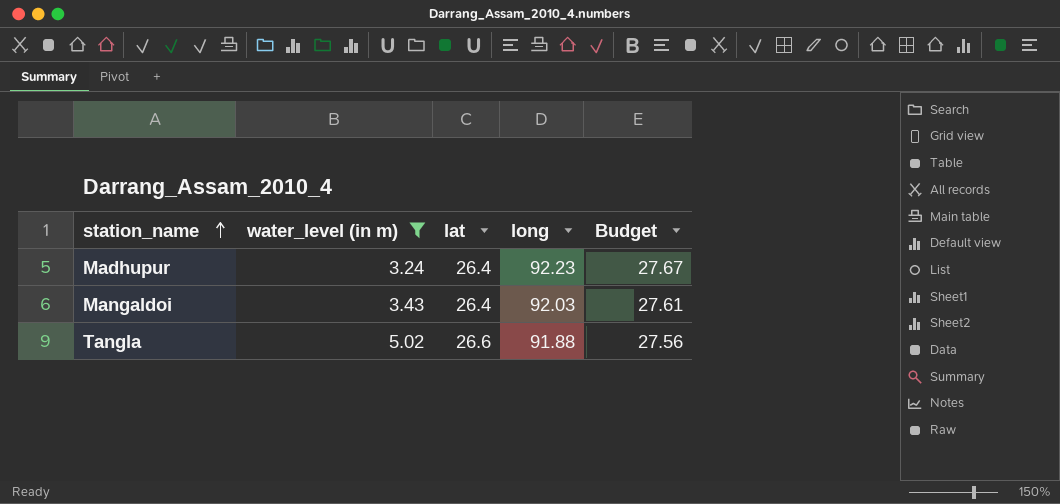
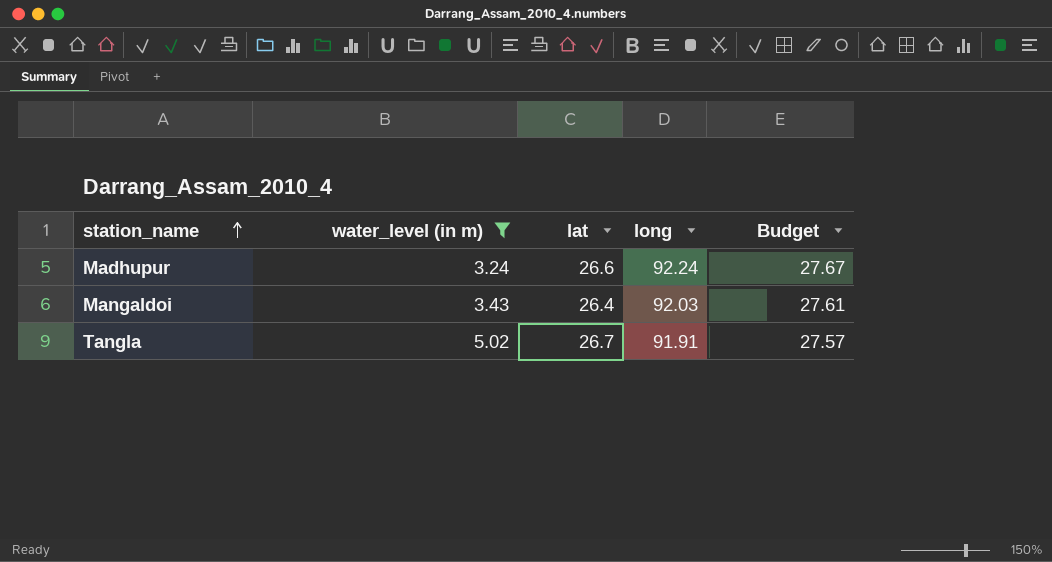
Madhupur | lat: 26.4 -> 26.6
Madhupur | long: 92.23 -> 92.24
Tangla | lat: 26.6 -> 26.7
Tangla | long: 91.88 -> 91.91
Tangla | Budget: 27.56 -> 27.57

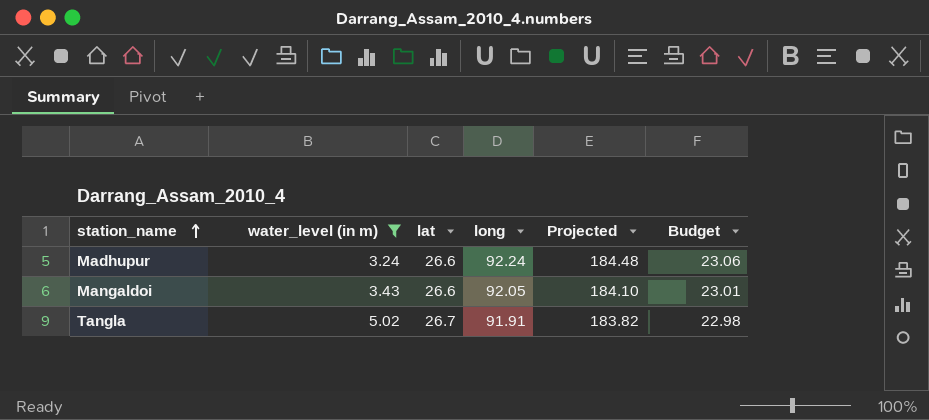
column Projected | formula: none -> [long] * 2
column Budget | formula: [long] * 0.3 -> [long] * 0.25
Mangaldoi | lat: 26.4 -> 26.6
Mangaldoi | long: 92.03 -> 92.05

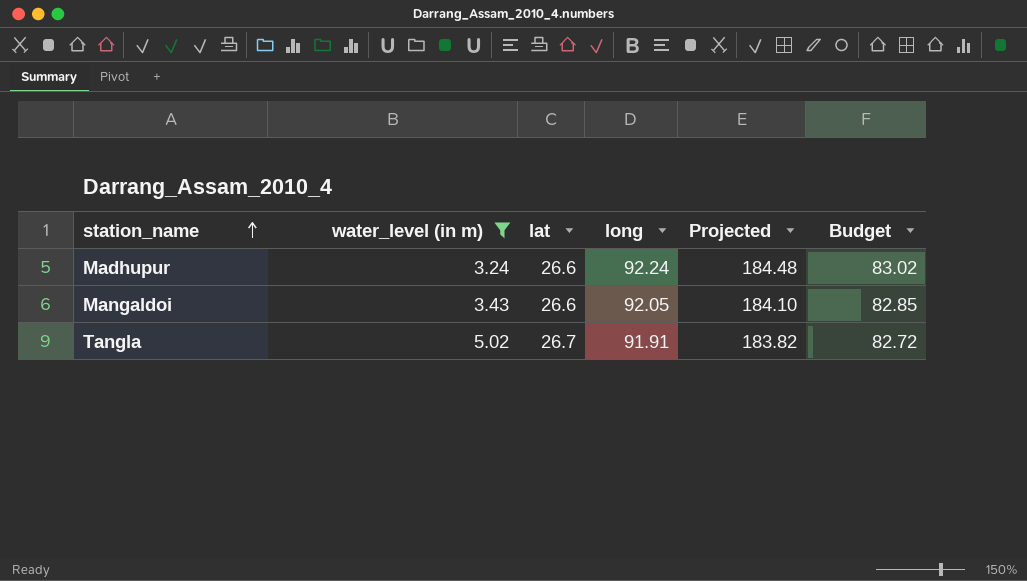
column Budget | formula: [long] * 0.25 -> [long] * 0.9

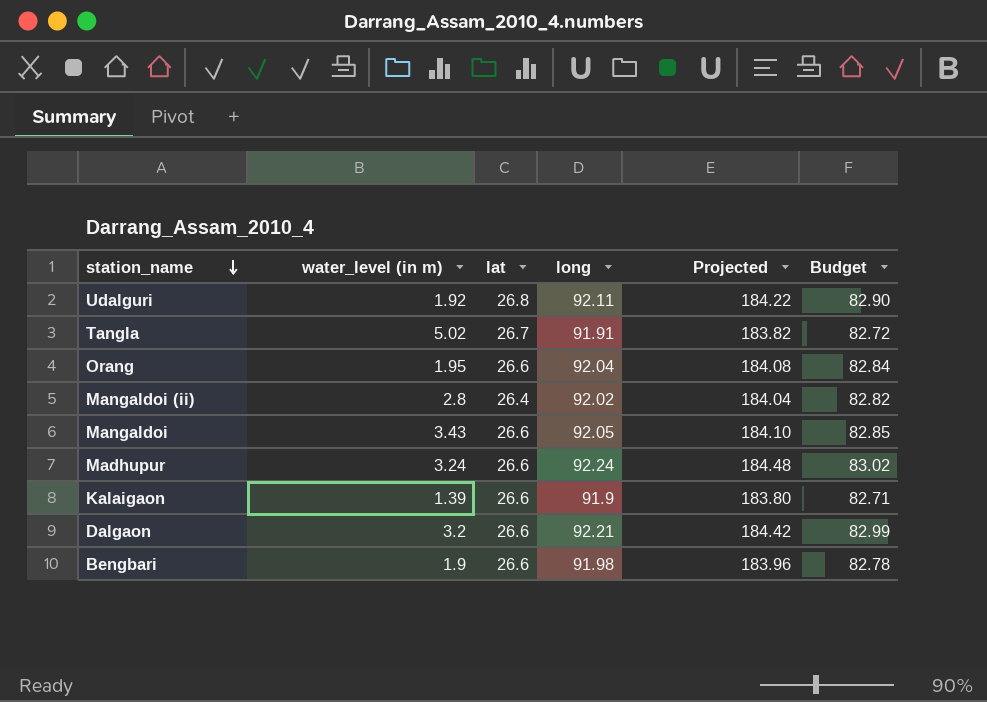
filter: water_level (in m) >= 3.24 -> none
row order: station_name ascending -> station_name descending

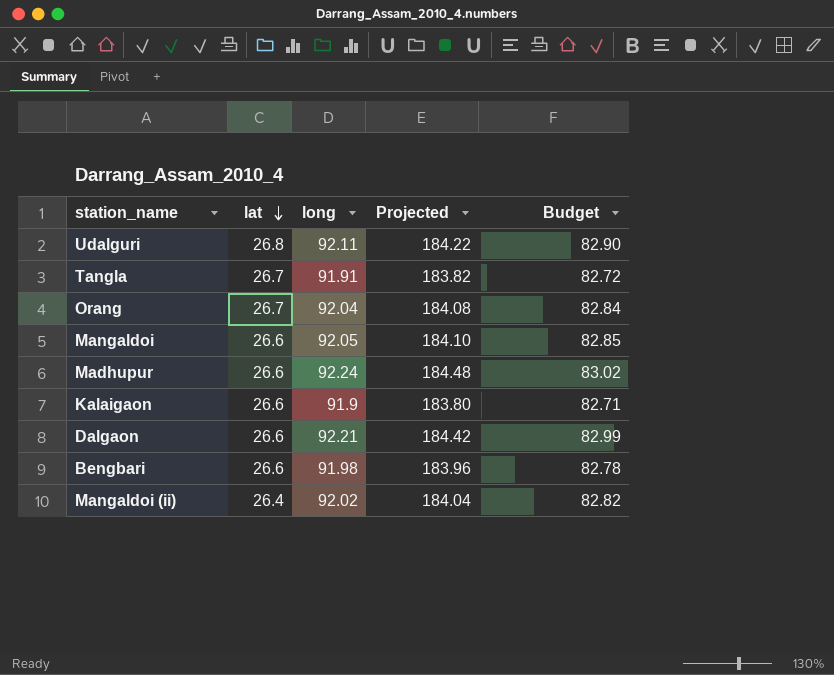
row order: station_name descending -> lat descending
column water_level (in m) | position: 2 -> none
Orang | lat: 26.6 -> 26.7

